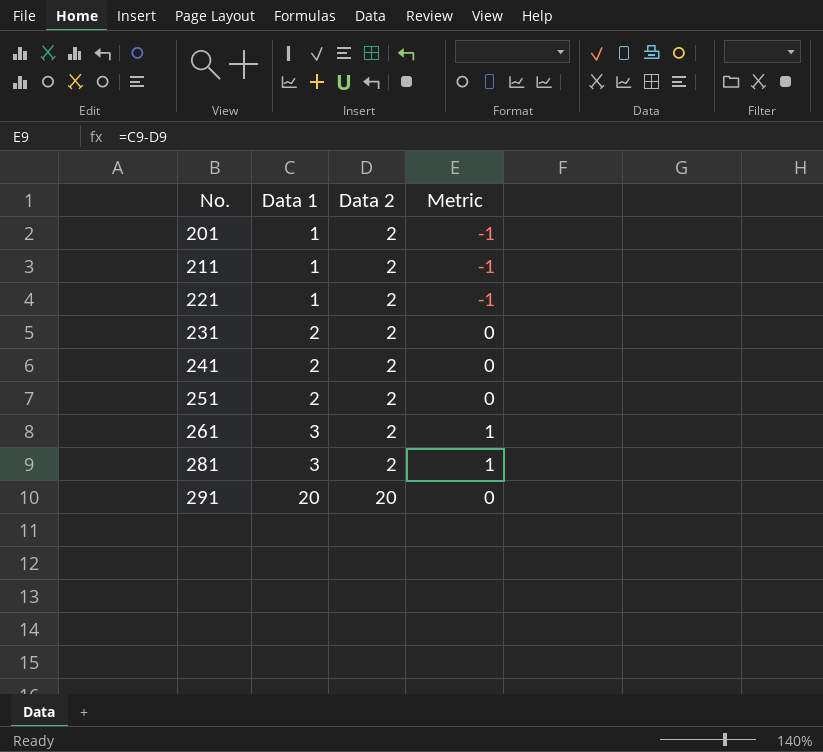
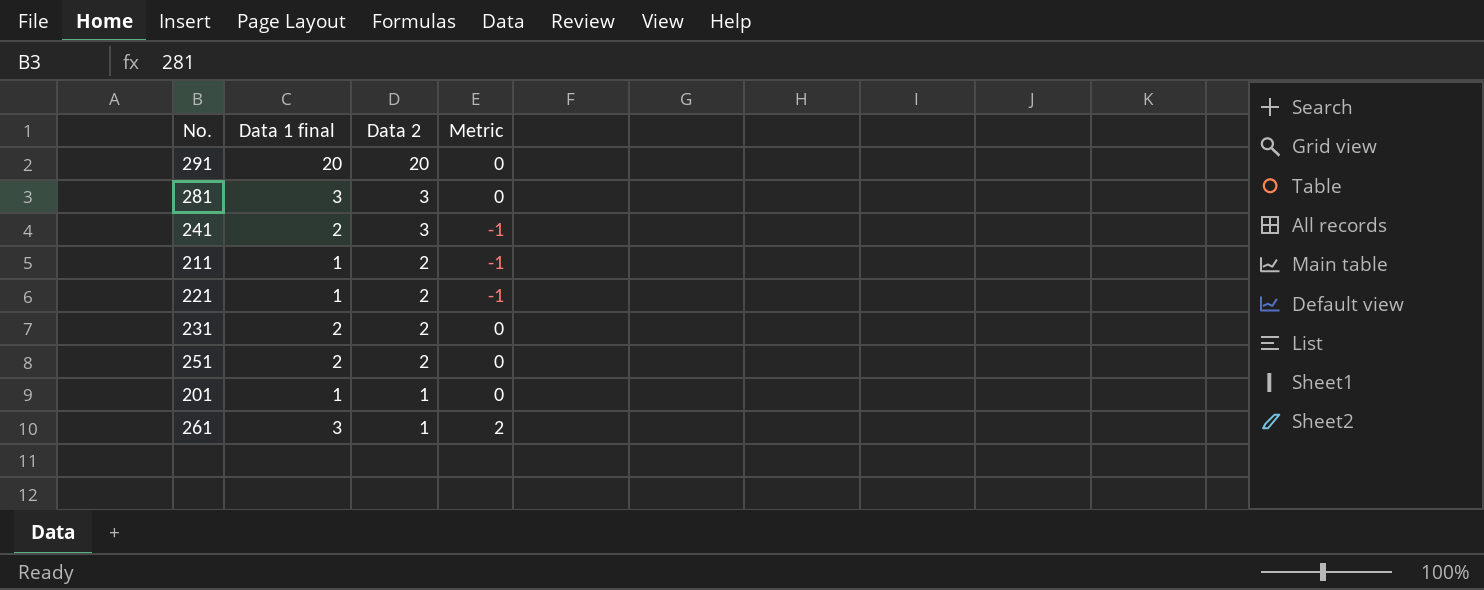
row order: No. ascending -> Data 2 descending
column name: Data 1 -> Data 1 final
281 | Data 2: 2 -> 3
281 | Metric: 1 -> 0
241 | Data 2: 2 -> 3
241 | Metric: 0 -> -1
201 | Data 2: 2 -> 1
201 | Metric: -1 -> 0
261 | Data 2: 2 -> 1
261 | Metric: 1 -> 2

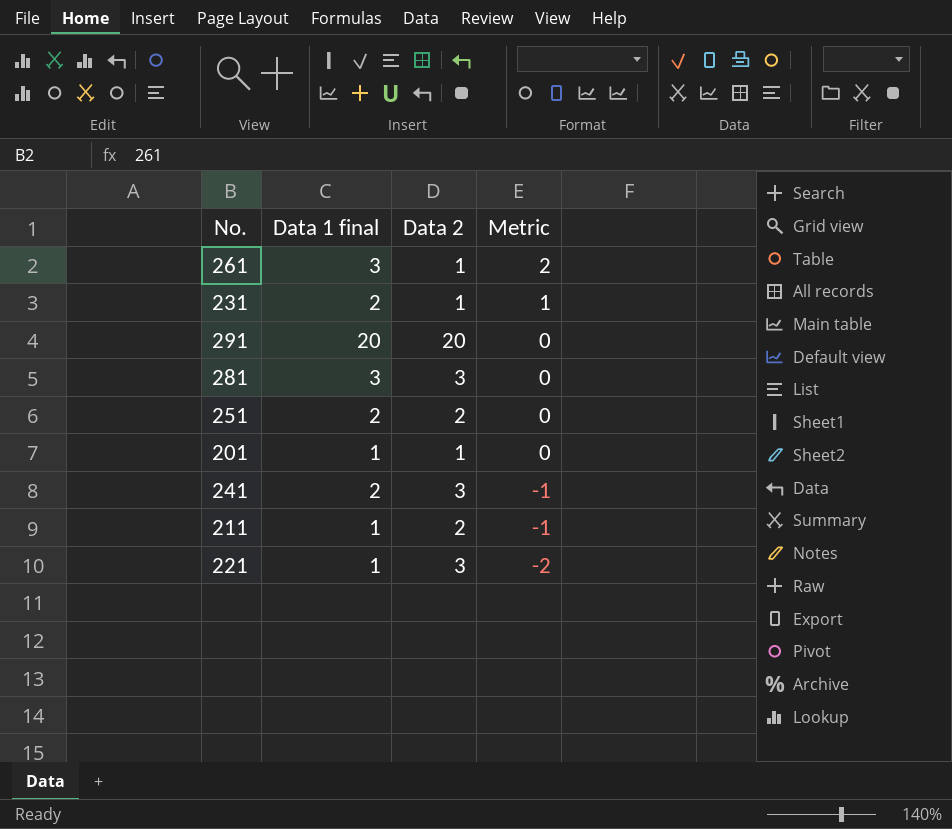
row order: Data 2 descending -> Metric descending
231 | Data 2: 2 -> 1
231 | Metric: 0 -> 1
221 | Data 2: 2 -> 3
221 | Metric: -1 -> -2

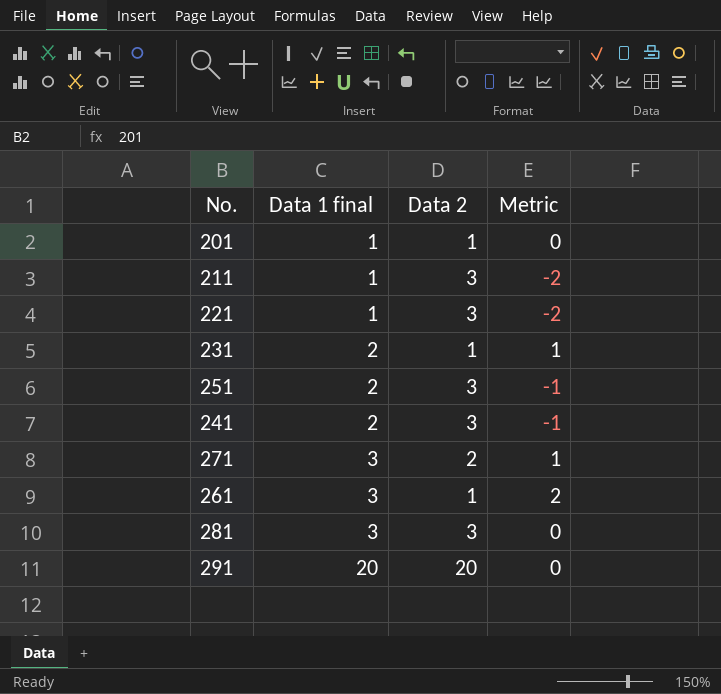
row order: Metric descending -> Data 1 final ascending
211 | Data 2: 2 -> 3
211 | Metric: -1 -> -2
251 | Data 2: 2 -> 3
251 | Metric: 0 -> -1
row 271: none -> 3 | 2 | 1

